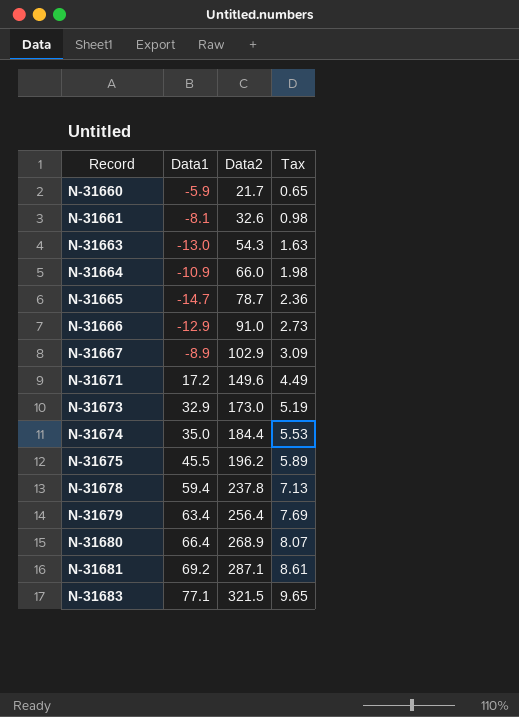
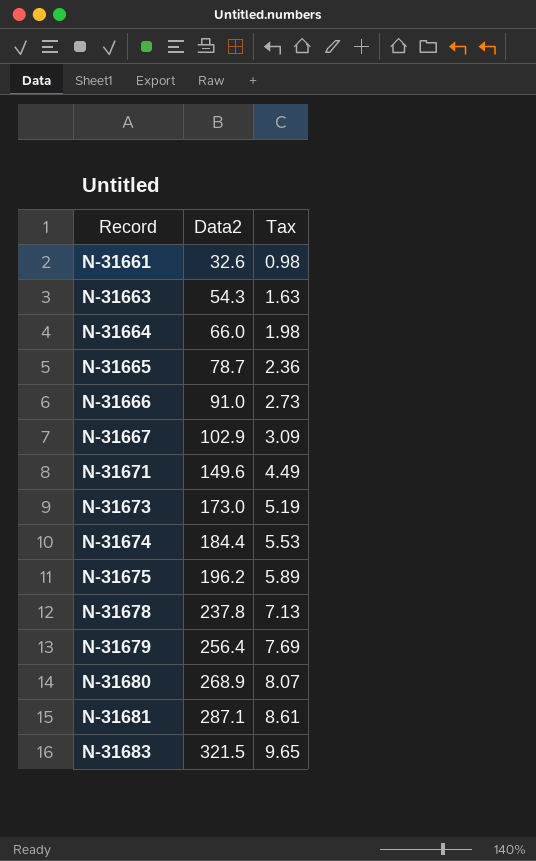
column Data1 | position: 2 -> none
row N-31660: -5.9 | 21.7 | 0.65 -> none

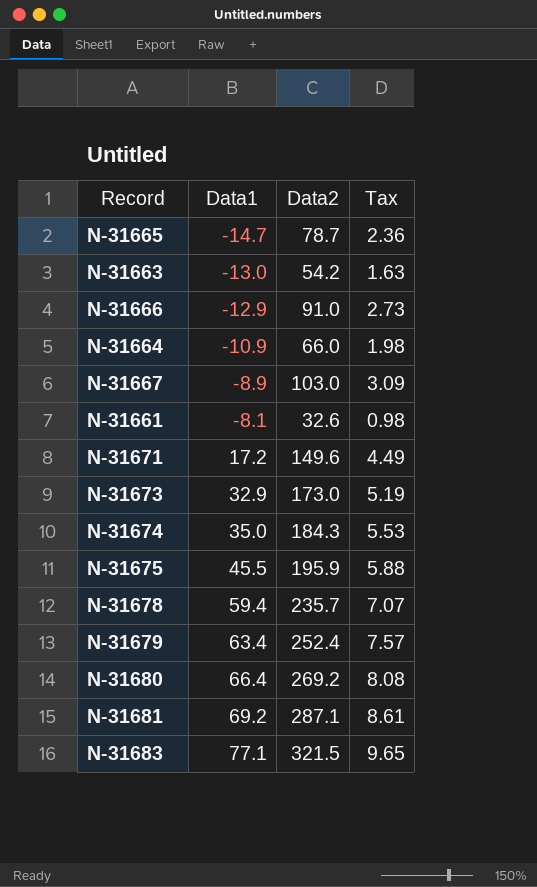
row order: Record ascending -> Data1 ascending
column Data1 | position: none -> 2
N-31663 | Data2: 54.3 -> 54.2
N-31667 | Data2: 102.9 -> 103.0
N-31674 | Data2: 184.4 -> 184.3
N-31675 | Data2: 196.2 -> 195.9
N-31675 | Tax: 5.89 -> 5.88
N-31678 | Data2: 237.8 -> 235.7
N-31678 | Tax: 7.13 -> 7.07
N-31679 | Data2: 256.4 -> 252.4
N-31679 | Tax: 7.69 -> 7.57
N-31680 | Data2: 268.9 -> 269.2
N-31680 | Tax: 8.07 -> 8.08

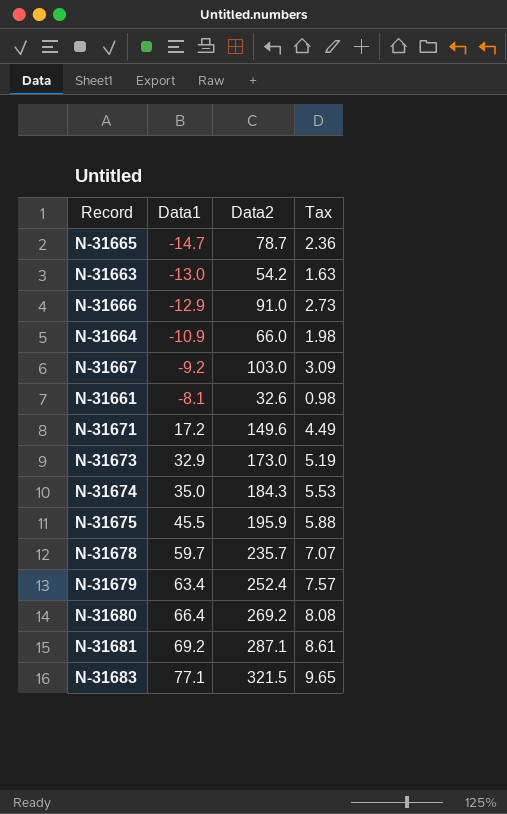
N-31667 | Data1: -8.9 -> -9.2
N-31678 | Data1: 59.4 -> 59.7

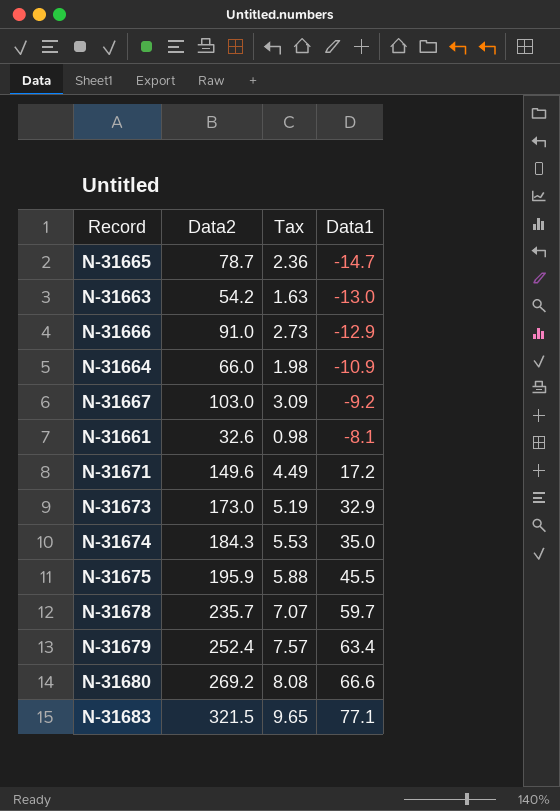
column Data1 | position: 2 -> 4
row N-31681: 69.2 | 287.1 | 8.61 -> none
N-31680 | Data1: 66.4 -> 66.6

